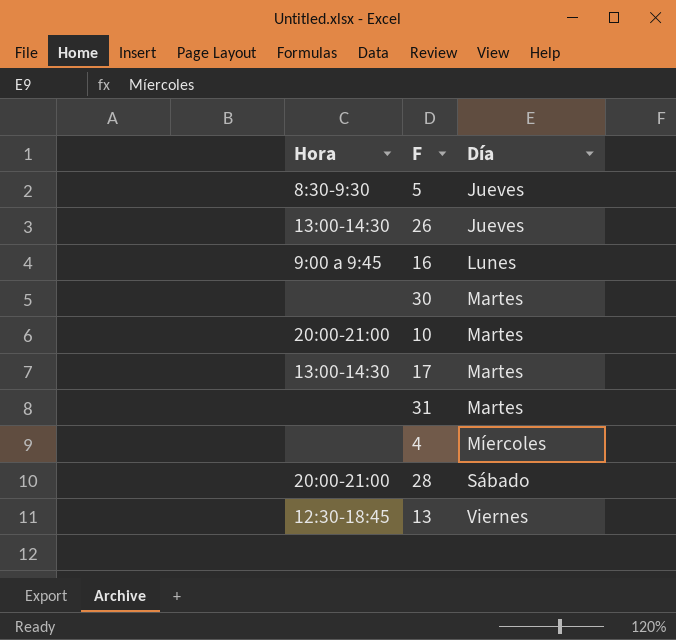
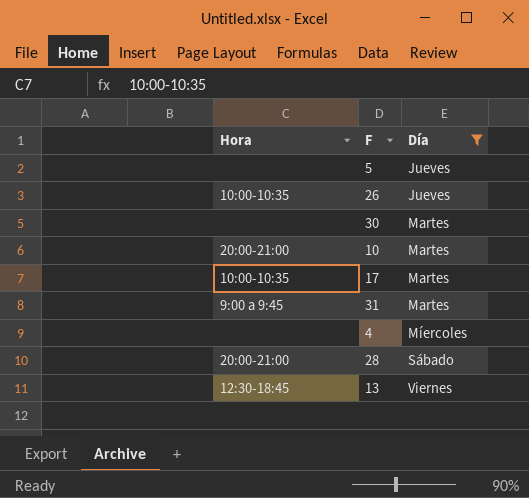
filter: none -> Día != Lunes
5 | Hora: 8:30-9:30 -> none
26 | Hora: 13:00-14:30 -> 10:00-10:35
17 | Hora: 13:00-14:30 -> 10:00-10:35
31 | Hora: none -> 9:00 a 9:45

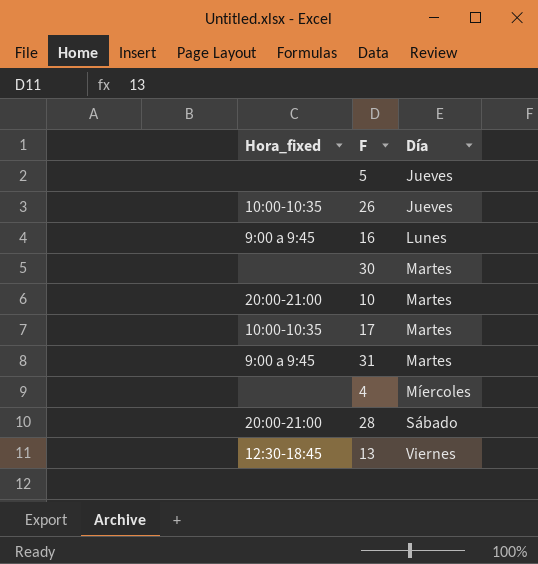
filter: Día != Lunes -> none
column name: Hora -> Hora_fixed

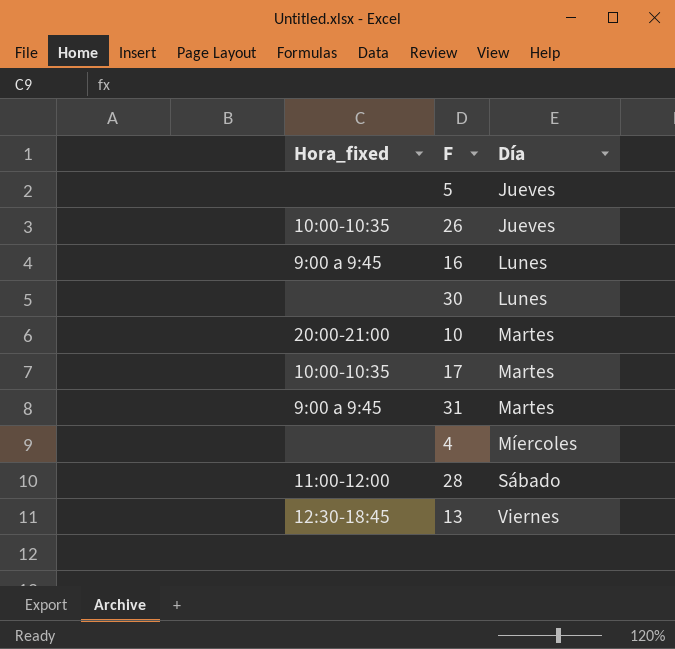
30 | Día: Martes -> Lunes
28 | Hora_fixed: 20:00-21:00 -> 11:00-12:00

